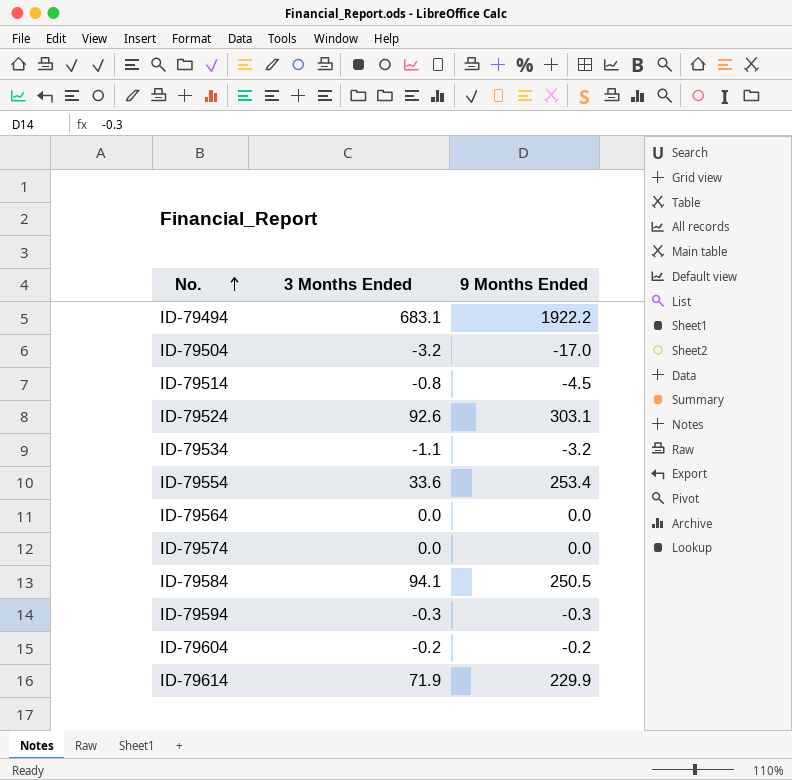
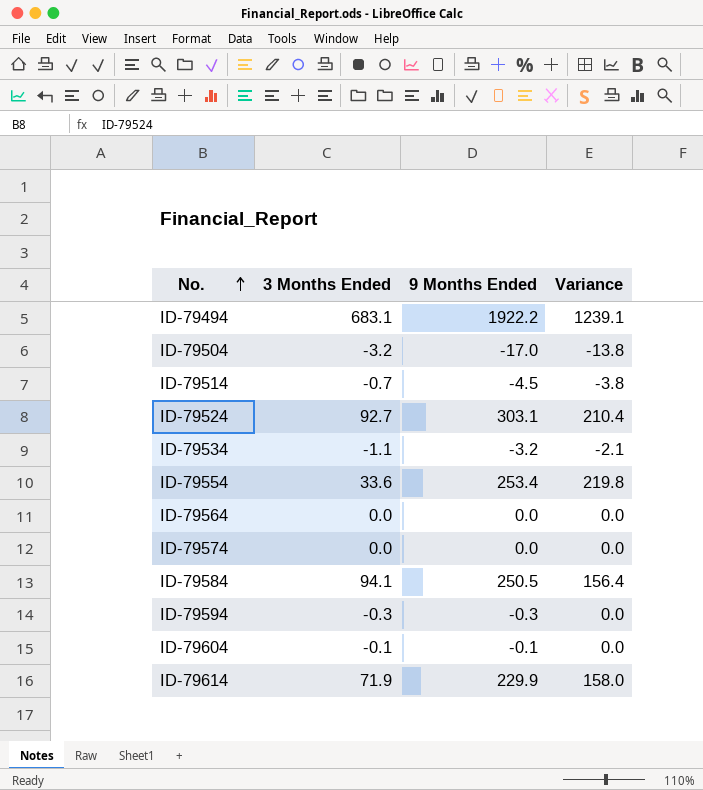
column Variance | formula: none -> [9 Months Ended] - [3 Months Ended]
ID-79514 | 3 Months Ended: -0.8 -> -0.7
ID-79524 | 3 Months Ended: 92.6 -> 92.7
ID-79604 | 3 Months Ended: -0.2 -> -0.1
ID-79604 | 9 Months Ended: -0.2 -> -0.1

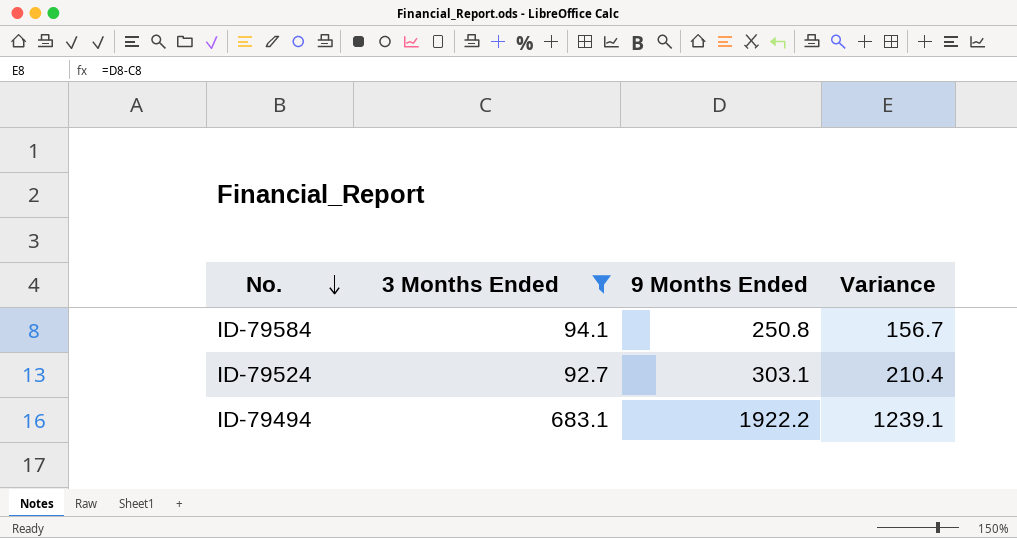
filter: none -> 3 Months Ended >= 92.7
row order: No. ascending -> No. descending
ID-79584 | 9 Months Ended: 250.5 -> 250.8
ID-79584 | Variance: 156.4 -> 156.7

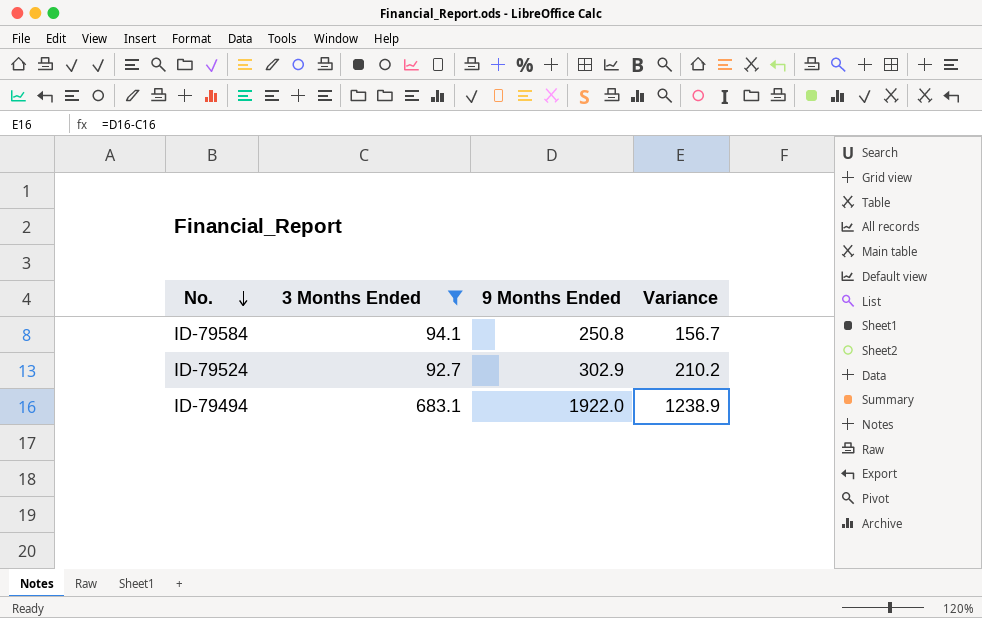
ID-79524 | 9 Months Ended: 303.1 -> 302.9
ID-79524 | Variance: 210.4 -> 210.2
ID-79494 | 9 Months Ended: 1922.2 -> 1922.0
ID-79494 | Variance: 1239.1 -> 1238.9

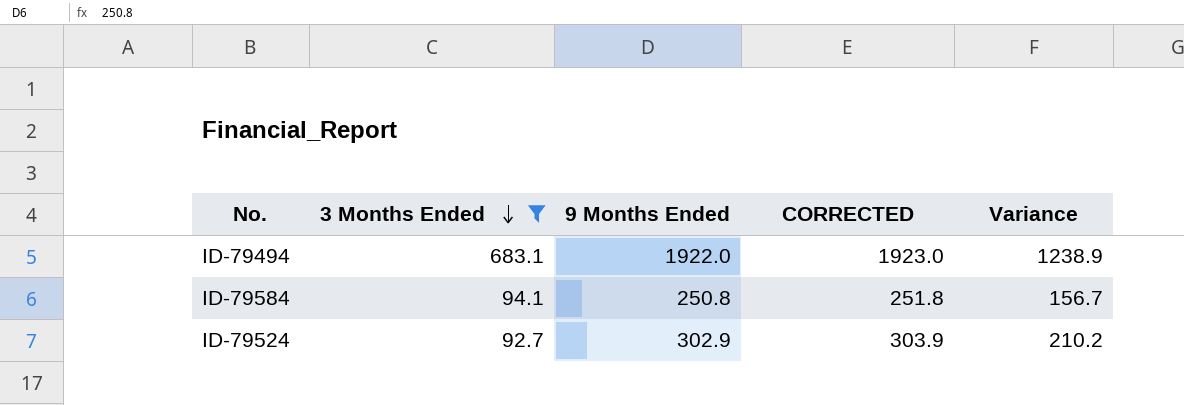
row order: No. descending -> 3 Months Ended descending
column CORRECTED | formula: none -> [9 Months Ended] + 1

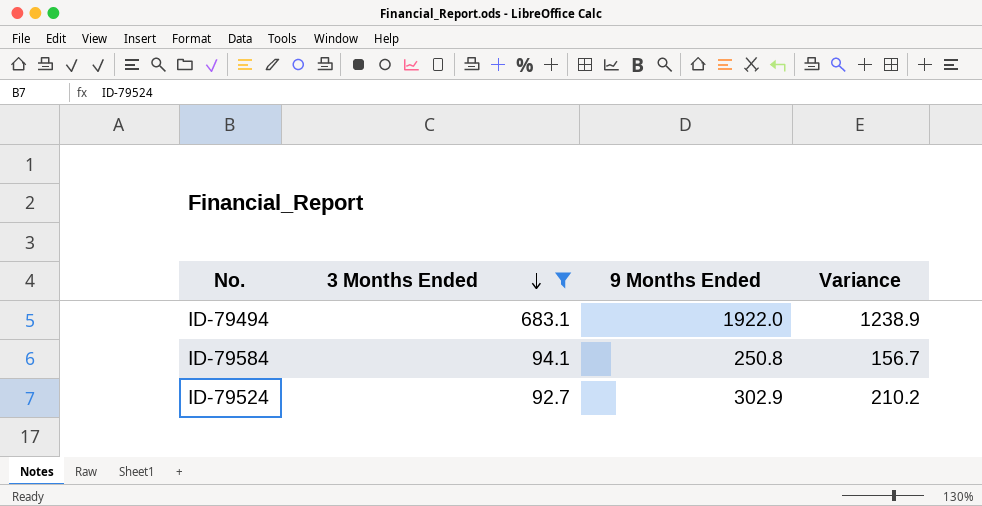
column CORRECTED | formula: [9 Months Ended] + 1 -> none

